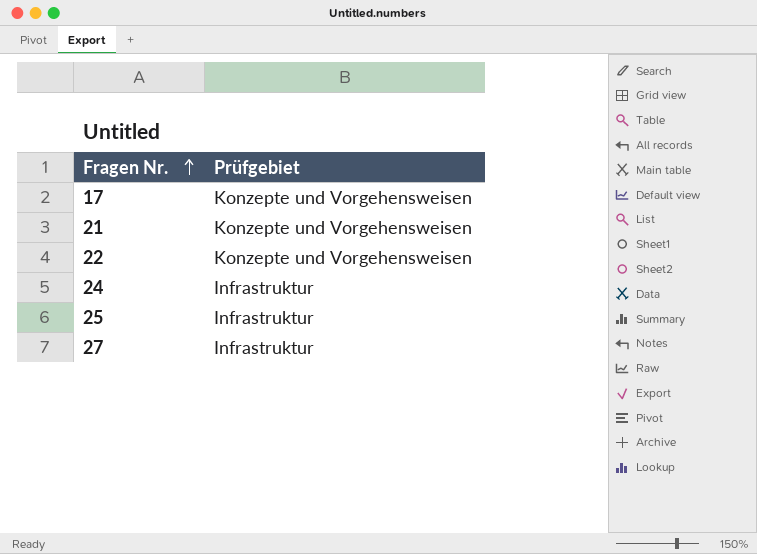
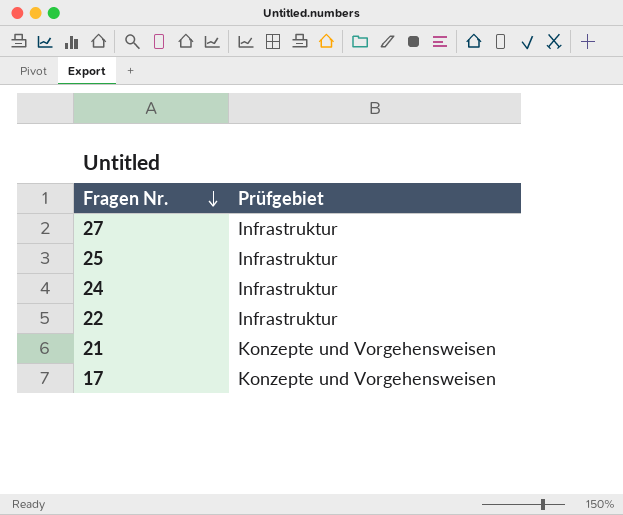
row order: Fragen Nr. ascending -> Fragen Nr. descending
22 | Prüfgebiet: Konzepte und Vorgehensweisen -> Infrastruktur

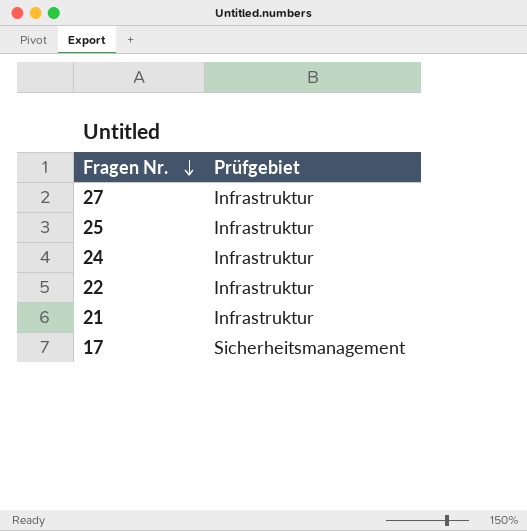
21 | Prüfgebiet: Konzepte und Vorgehensweisen -> Infrastruktur
17 | Prüfgebiet: Konzepte und Vorgehensweisen -> Sicherheitsmanagement

